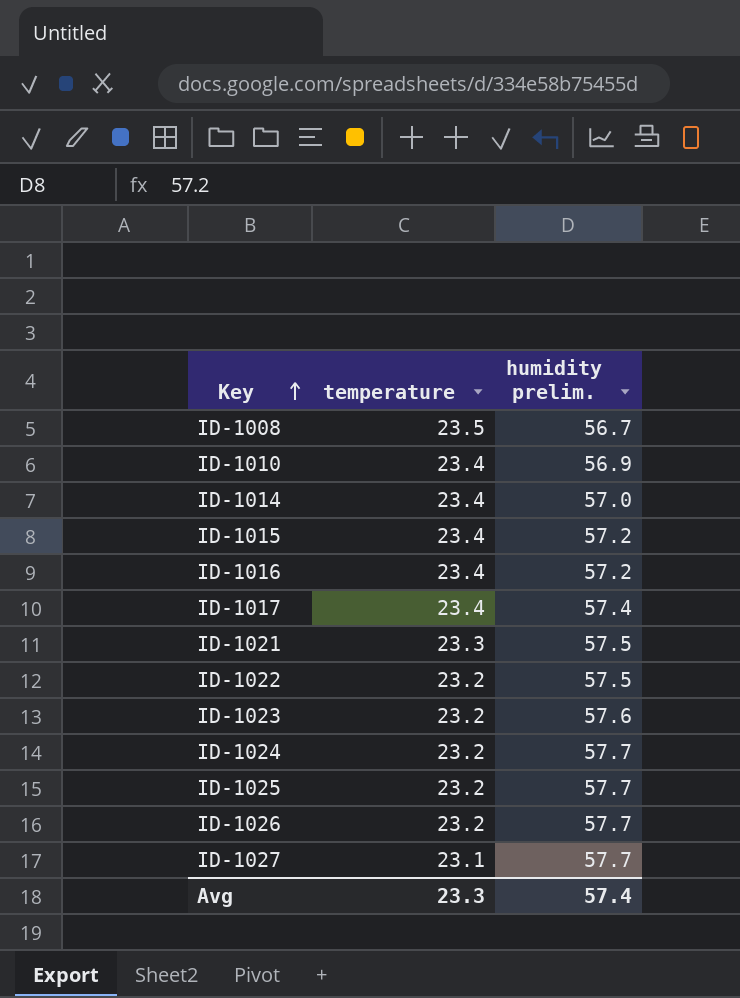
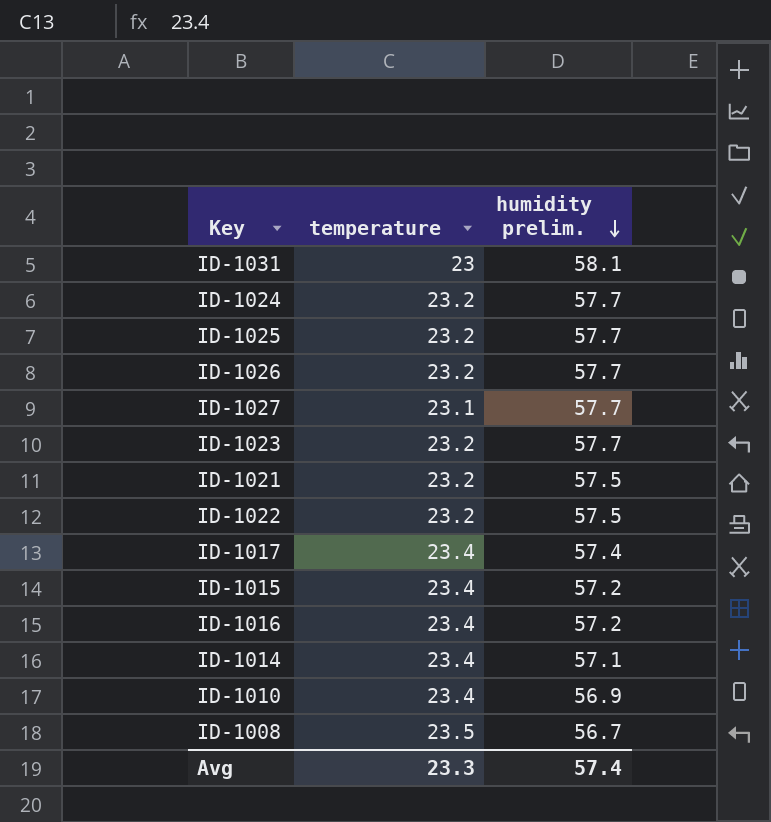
row order: Key ascending -> humidity prelim. descending
row ID-1031: none -> 23 | 58.1
ID-1023 | humidity prelim.: 57.6 -> 57.7
ID-1021 | temperature: 23.3 -> 23.2
ID-1014 | humidity prelim.: 57.0 -> 57.1

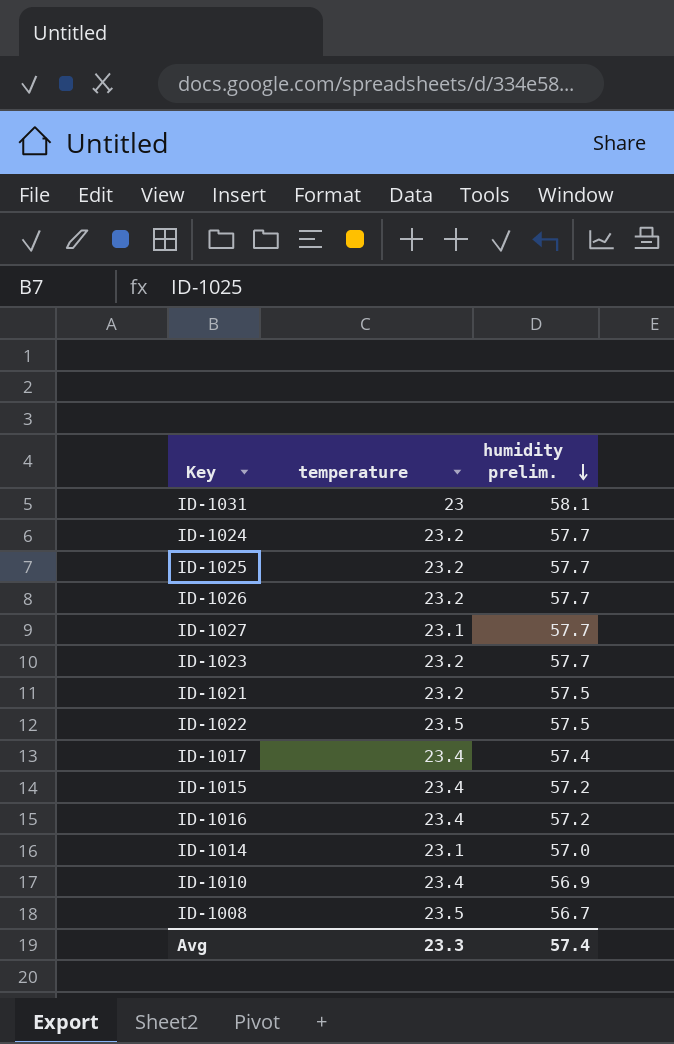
ID-1022 | temperature: 23.2 -> 23.5
ID-1014 | temperature: 23.4 -> 23.1
ID-1014 | humidity prelim.: 57.1 -> 57.0

